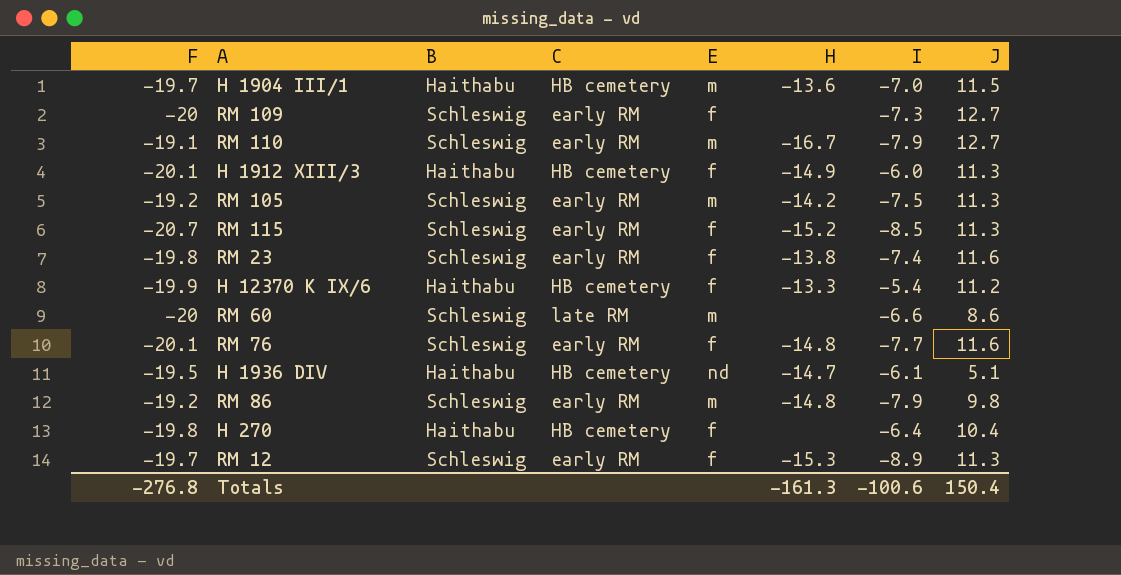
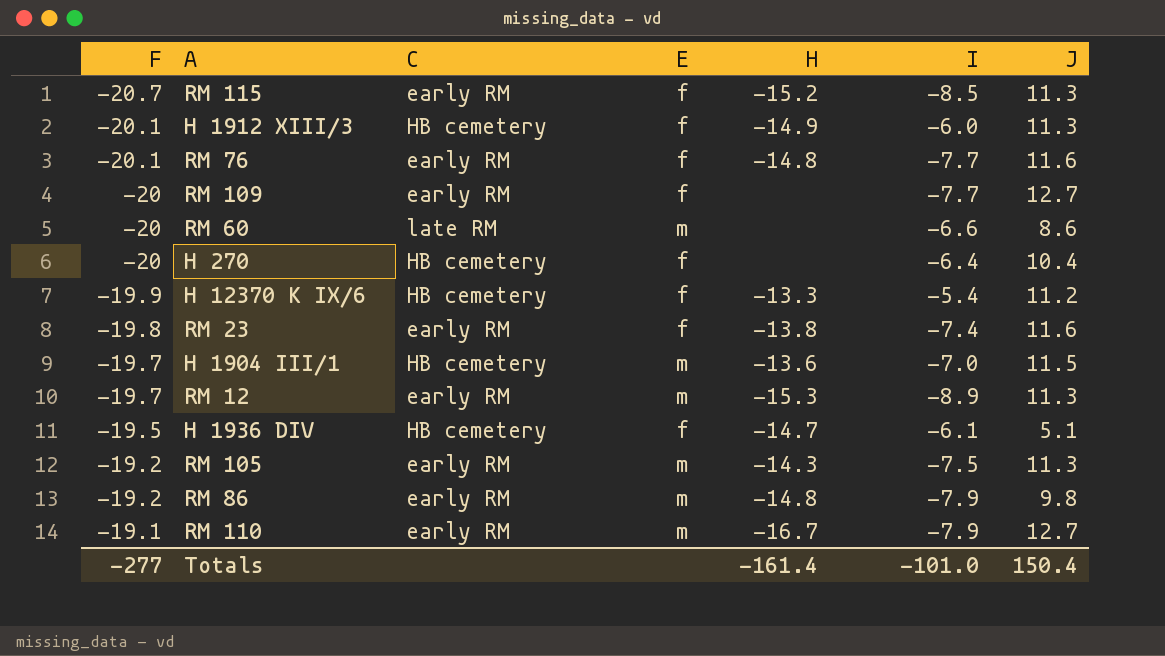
row order: none -> F ascending
column B | position: 3 -> none
RM 109 | I: -7.3 -> -7.7
H 270 | F: -19.8 -> -20
RM 12 | E: f -> m
H 1936 DIV | E: nd -> f
RM 105 | H: -14.2 -> -14.3
Totals | F: -276.8 -> -277
Totals | H: -161.3 -> -161.4
Totals | I: -100.6 -> -101.0

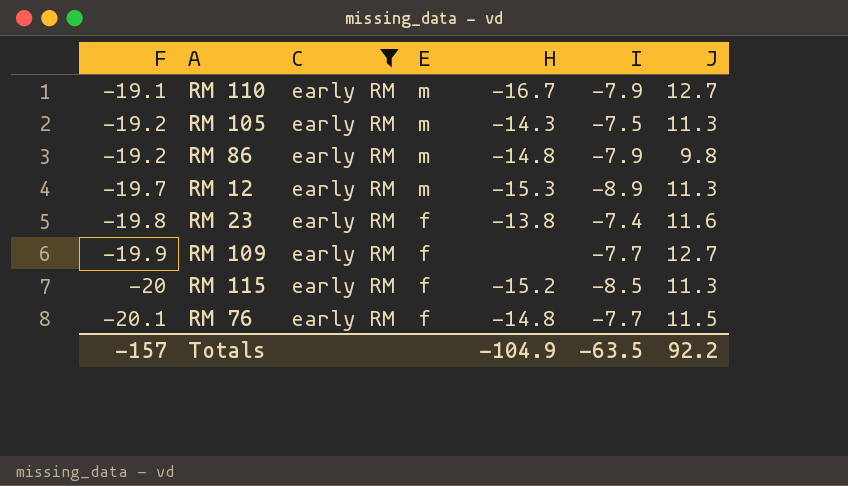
filter: none -> C = early RM
row order: F ascending -> F descending
RM 109 | F: -20 -> -19.9
RM 115 | F: -20.7 -> -20
RM 76 | J: 11.6 -> 11.5
Totals | F: -277 -> -157
Totals | H: -161.4 -> -104.9
Totals | I: -101.0 -> -63.5
Totals | J: 150.4 -> 92.2

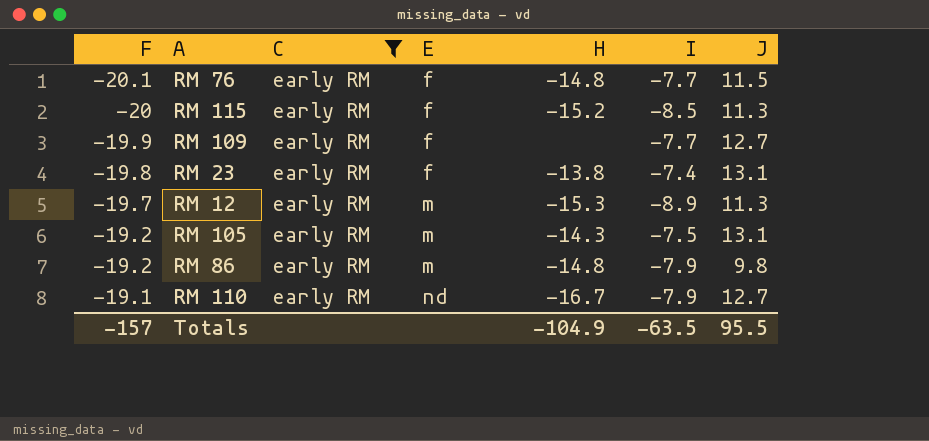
row order: F descending -> F ascending
RM 23 | J: 11.6 -> 13.1
RM 105 | J: 11.3 -> 13.1
RM 110 | E: m -> nd
Totals | J: 92.2 -> 95.5

